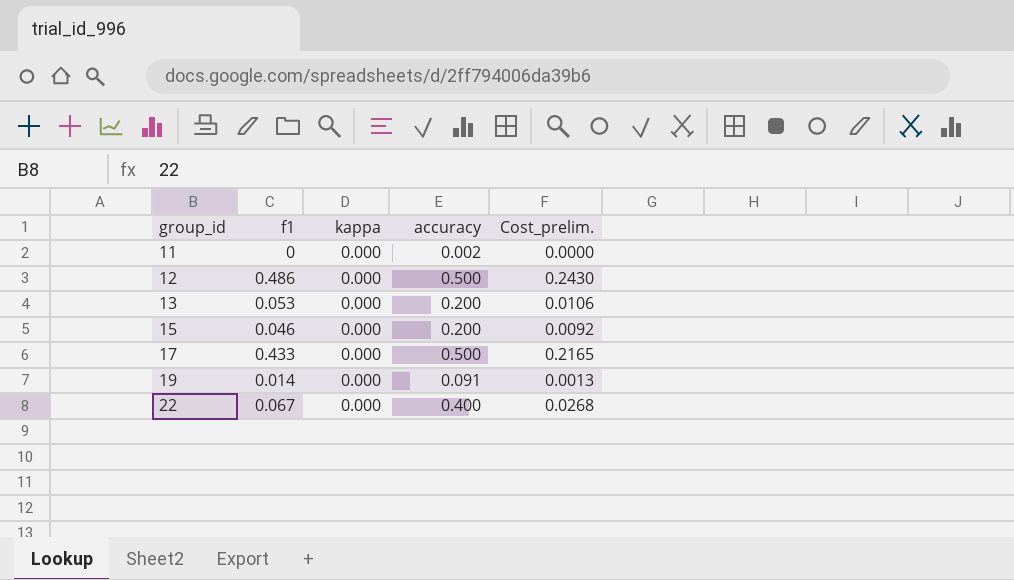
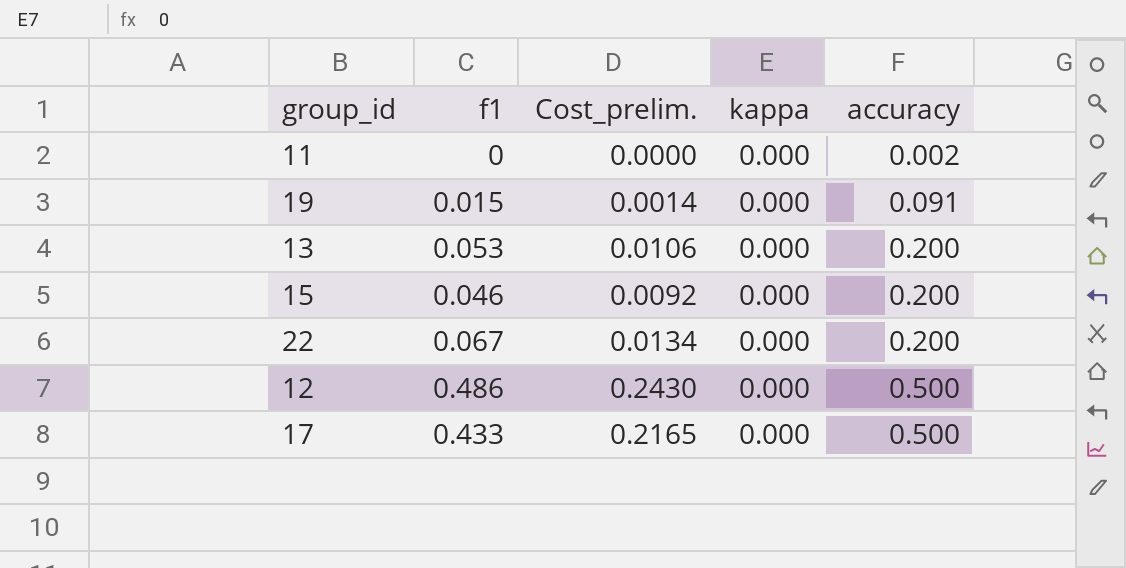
row order: group_id ascending -> accuracy ascending
column Cost_prelim. | position: 5 -> 3
19 | f1: 0.014 -> 0.015
19 | Cost_prelim.: 0.0013 -> 0.0014
22 | Cost_prelim.: 0.0268 -> 0.0134
22 | accuracy: 0.400 -> 0.200

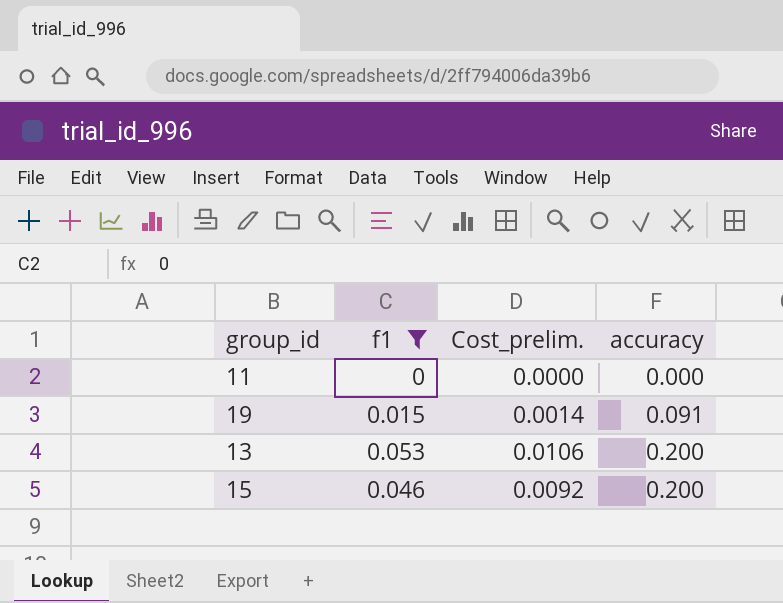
filter: none -> f1 <= 0.053
column kappa | position: 4 -> none
11 | accuracy: 0.002 -> 0.000

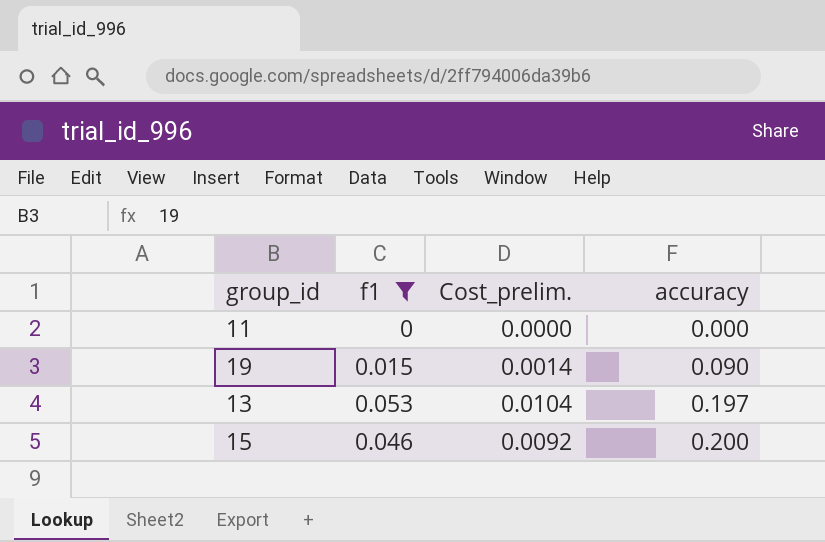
19 | accuracy: 0.091 -> 0.090
13 | Cost_prelim.: 0.0106 -> 0.0104
13 | accuracy: 0.200 -> 0.197

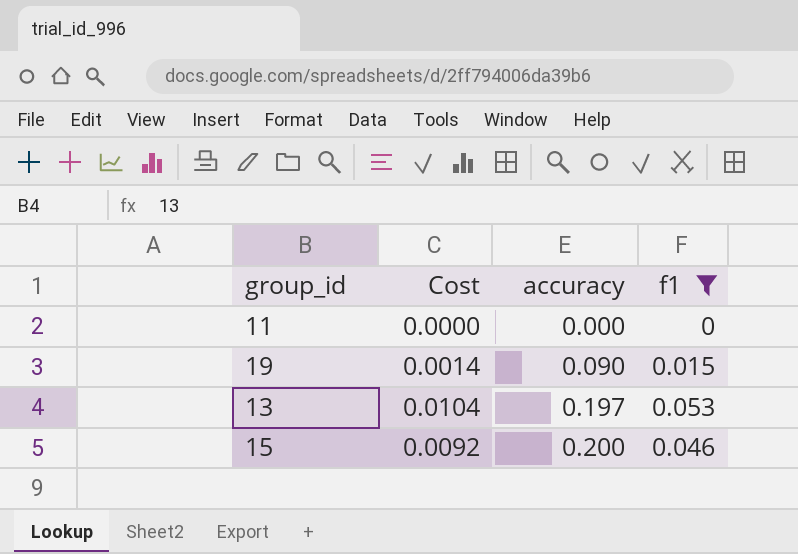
column name: Cost_prelim. -> Cost
column f1 | position: 2 -> 4

